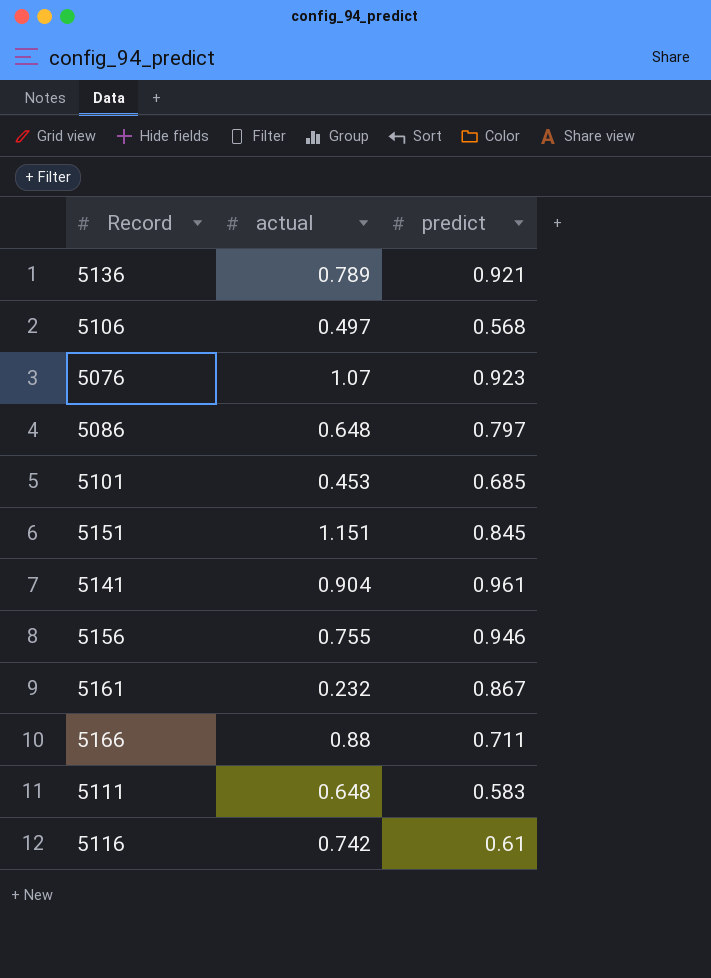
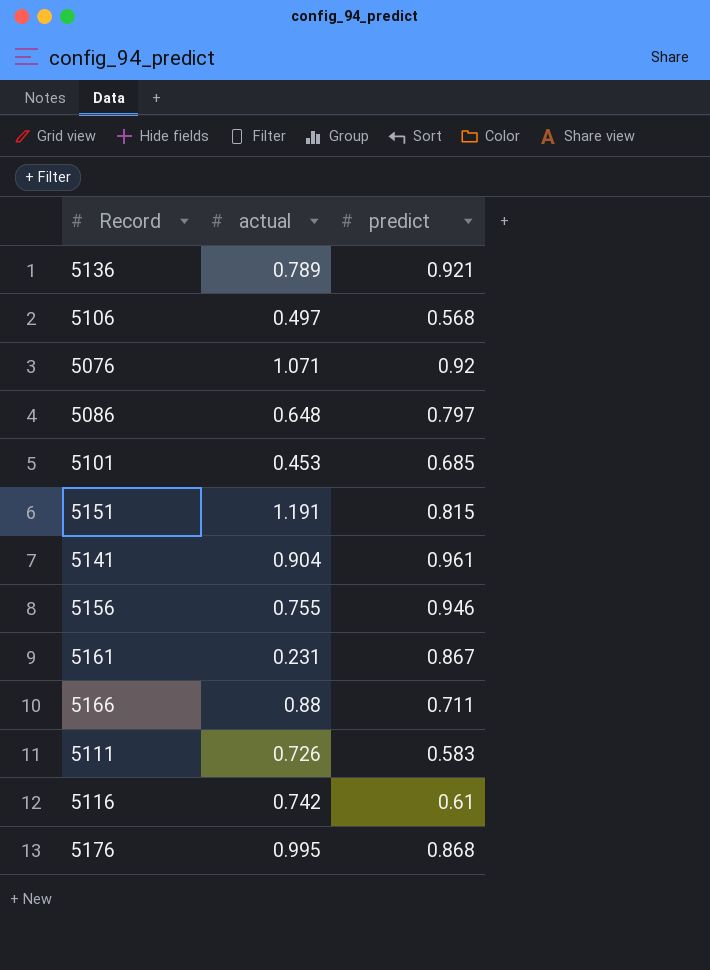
5076 | actual: 1.07 -> 1.071
5076 | predict: 0.923 -> 0.92
5151 | actual: 1.151 -> 1.191
5151 | predict: 0.845 -> 0.815
5161 | actual: 0.232 -> 0.231
5111 | actual: 0.648 -> 0.726
row 5176: none -> 0.995 | 0.868

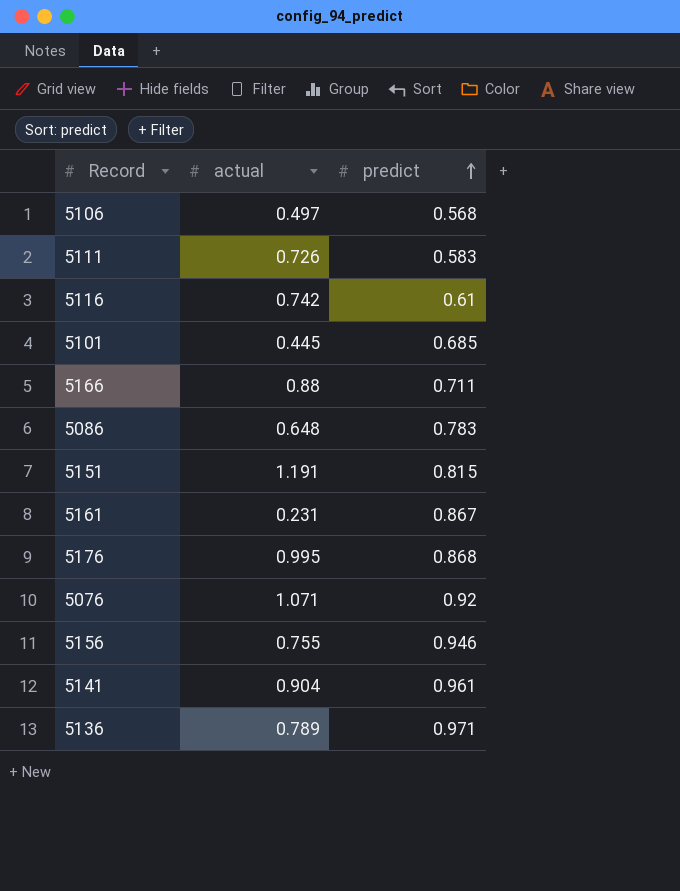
row order: none -> predict ascending
5101 | actual: 0.453 -> 0.445
5086 | predict: 0.797 -> 0.783
5136 | predict: 0.921 -> 0.971

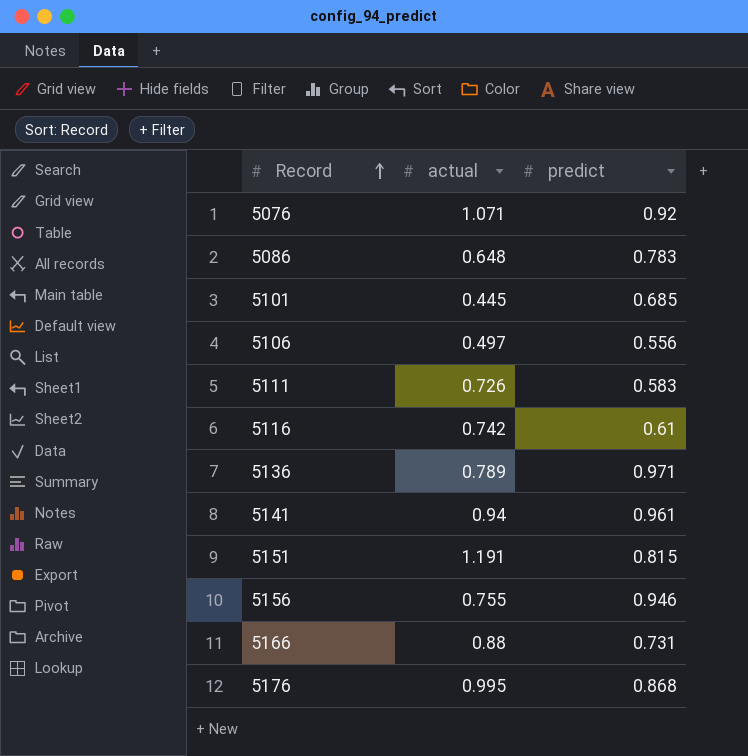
row order: predict ascending -> Record ascending
row 5161: 0.231 | 0.867 -> none
5106 | predict: 0.568 -> 0.556
5141 | actual: 0.904 -> 0.94
5166 | predict: 0.711 -> 0.731

